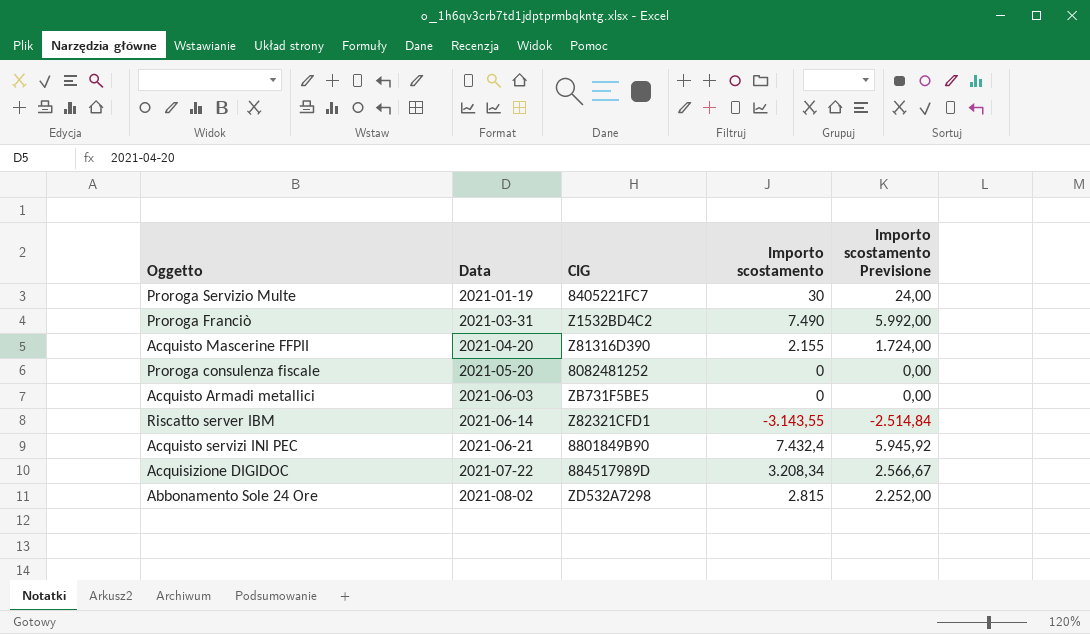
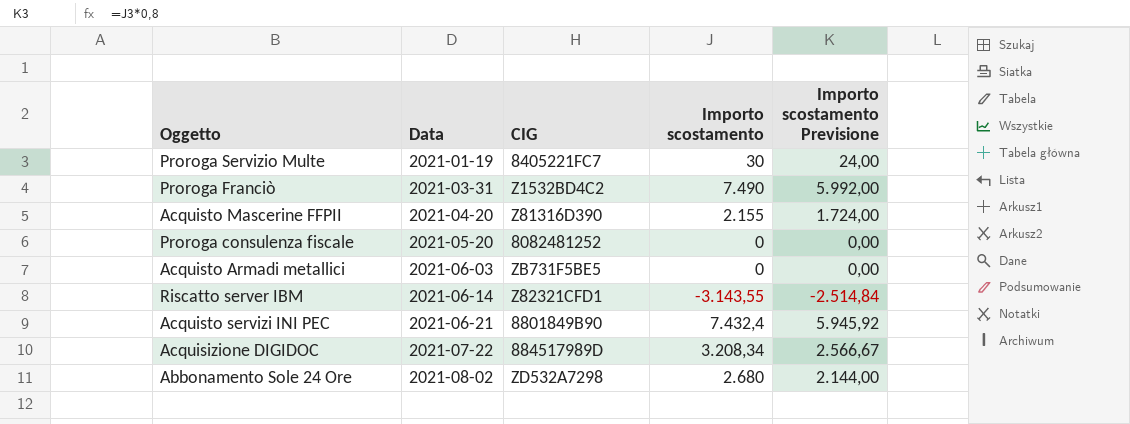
Abbonamento Sole 24 Ore | Importo scostamento: 2.815 -> 2.680
Abbonamento Sole 24 Ore | Importo scostamento Previsione: 2.252,00 -> 2.144,00

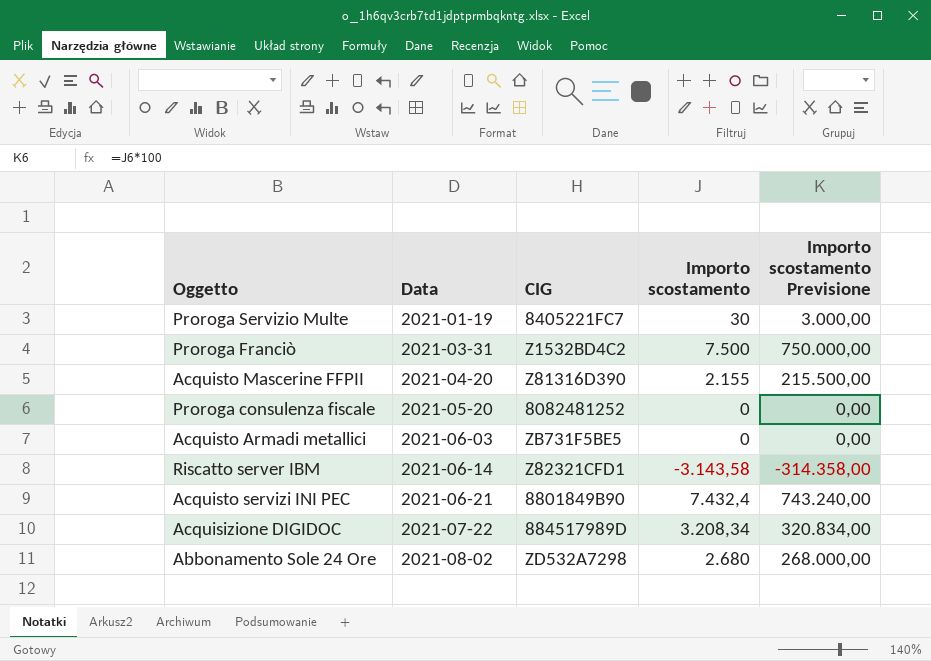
column Importo scostamento Previsione | formula: [Importo scostamento] * 0,8 -> [Importo scostamento] * 100
Proroga Franciò | Importo scostamento: 7.490 -> 7.500
Riscatto server IBM | Importo scostamento: -3.143,55 -> -3.143,58

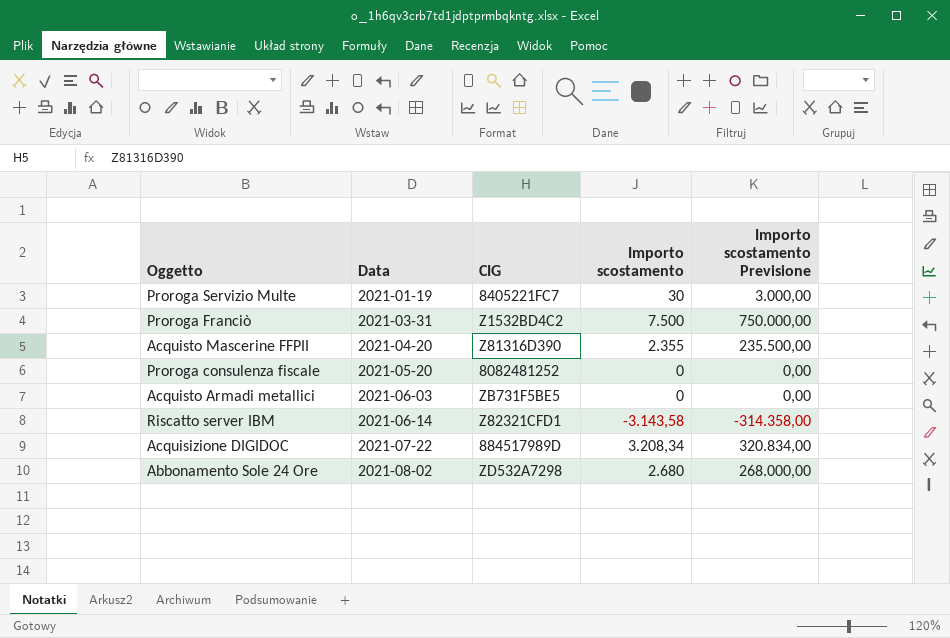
row Acquisto servizi INI PEC: 2021-06-21 | 8801849B90 | 7.432,4 | 743.240,00 -> none
Acquisto Mascerine FFPII | Importo scostamento: 2.155 -> 2.355
Acquisto Mascerine FFPII | Importo scostamento Previsione: 215.500,00 -> 235.500,00

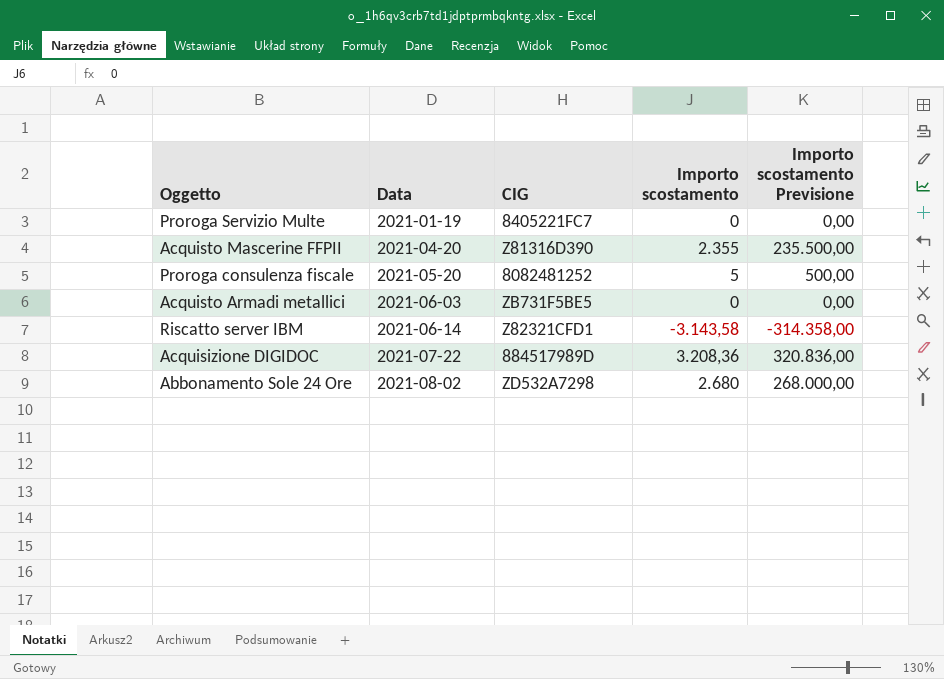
row Proroga Franciò: 2021-03-31 | Z1532BD4C2 | 7.500 | 750.000,00 -> none
Proroga Servizio Multe | Importo scostamento: 30 -> 0
Proroga Servizio Multe | Importo scostamento Previsione: 3.000,00 -> 0,00
Proroga consulenza fiscale | Importo scostamento: 0 -> 5
Proroga consulenza fiscale | Importo scostamento Previsione: 0,00 -> 500,00
Acquisizione DIGIDOC | Importo scostamento: 3.208,34 -> 3.208,36
Acquisizione DIGIDOC | Importo scostamento Previsione: 320.834,00 -> 320.836,00

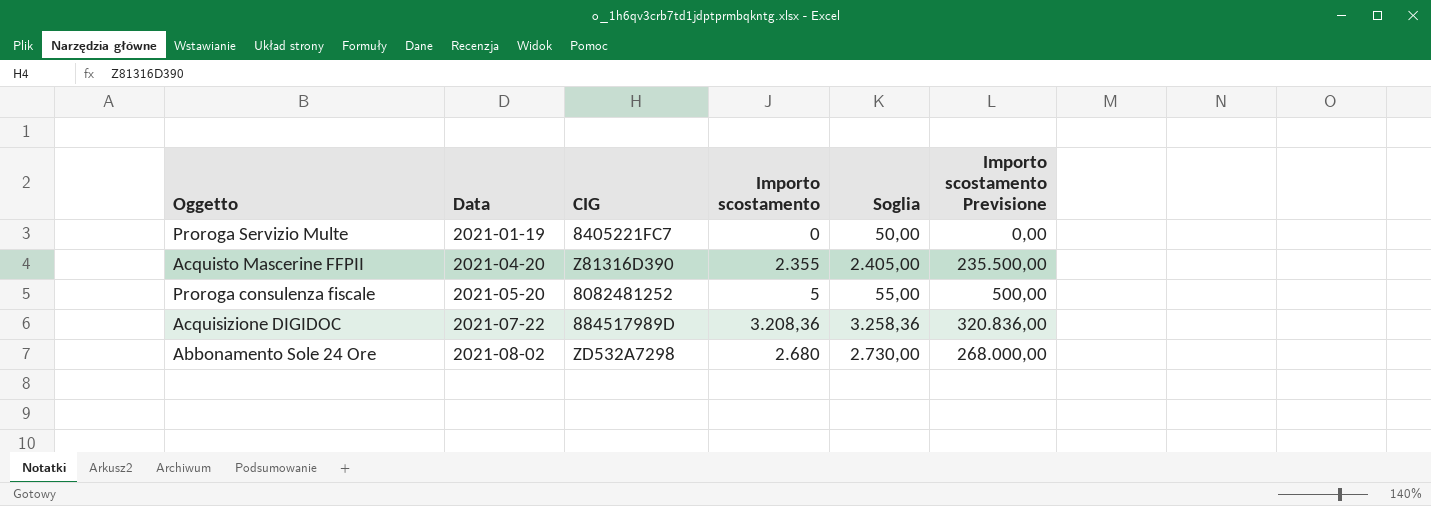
column Soglia | formula: none -> [Importo scostamento] + 50
row Acquisto Armadi metallici: 2021-06-03 | ZB731F5BE5 | 0 | 0,00 -> none
row Riscatto server IBM: 2021-06-14 | Z82321CFD1 | -3.143,58 | -314.358,00 -> none

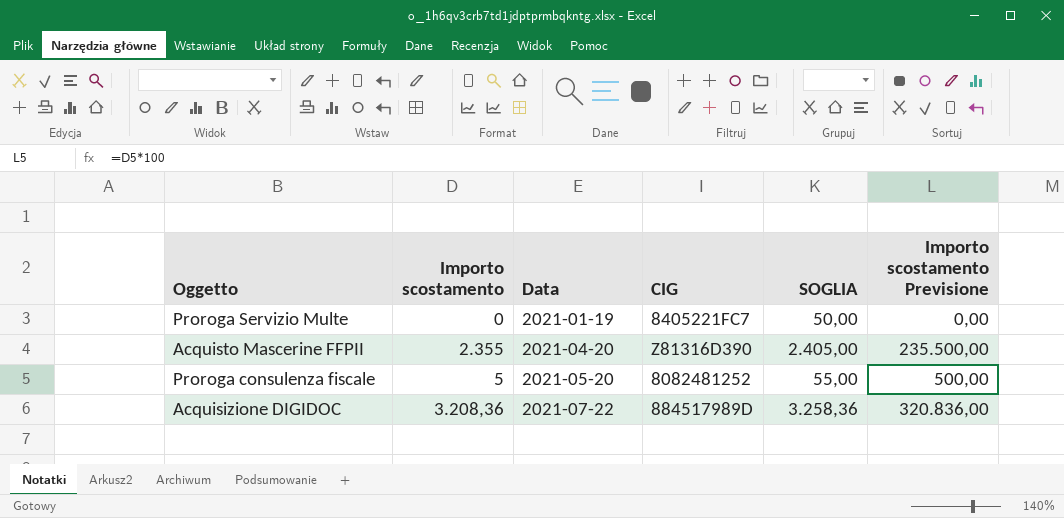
column Importo scostamento | position: 4 -> 2
column name: Soglia -> SOGLIA
row Abbonamento Sole 24 Ore: 2021-08-02 | ZD532A7298 | 2.680 | 2.730,00 | 268.000,00 -> none

